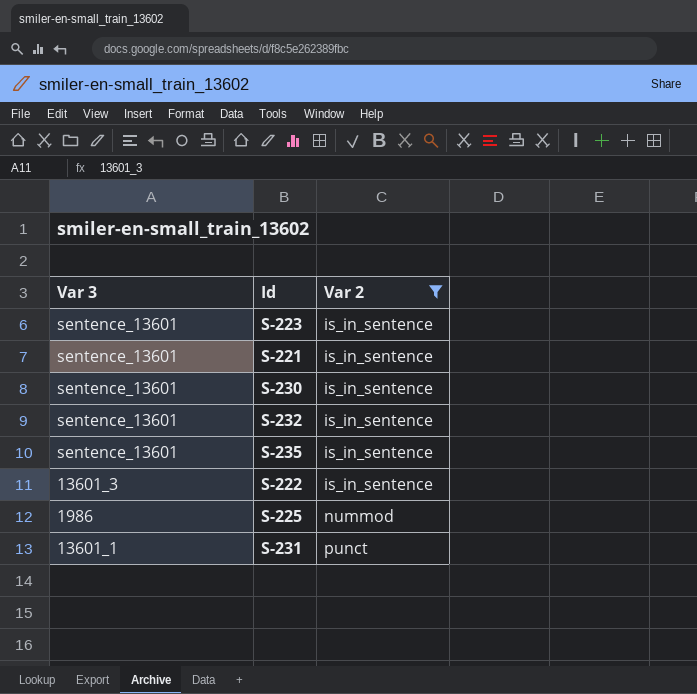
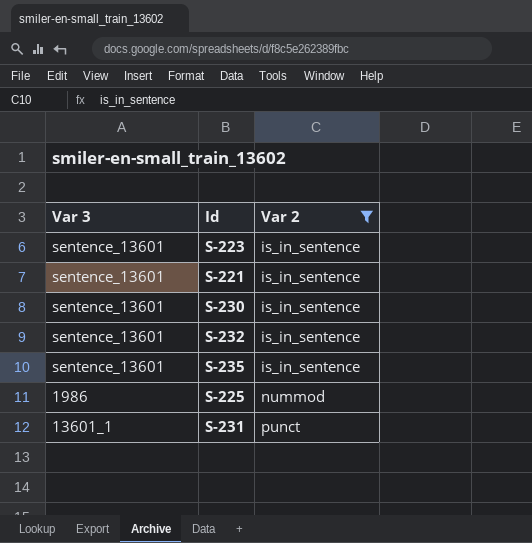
row S-222: 13601_3 | is_in_sentence -> none

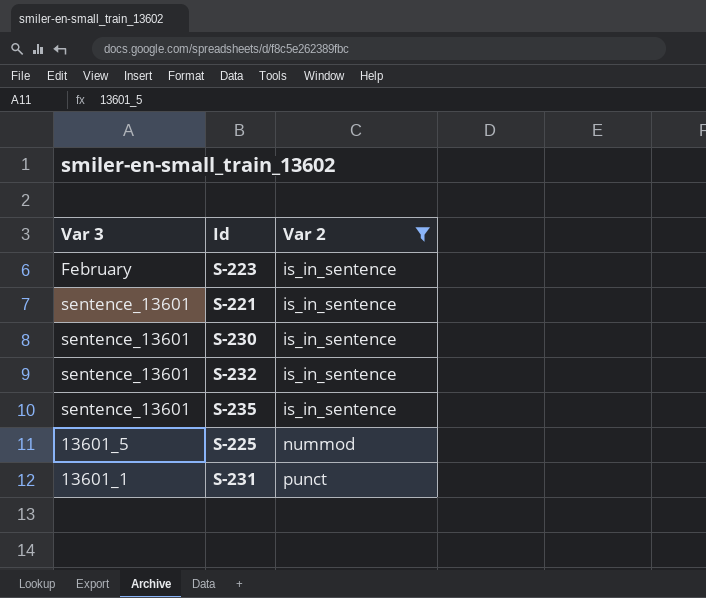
S-223 | Var 3: sentence_13601 -> February
S-225 | Var 3: 1986 -> 13601_5

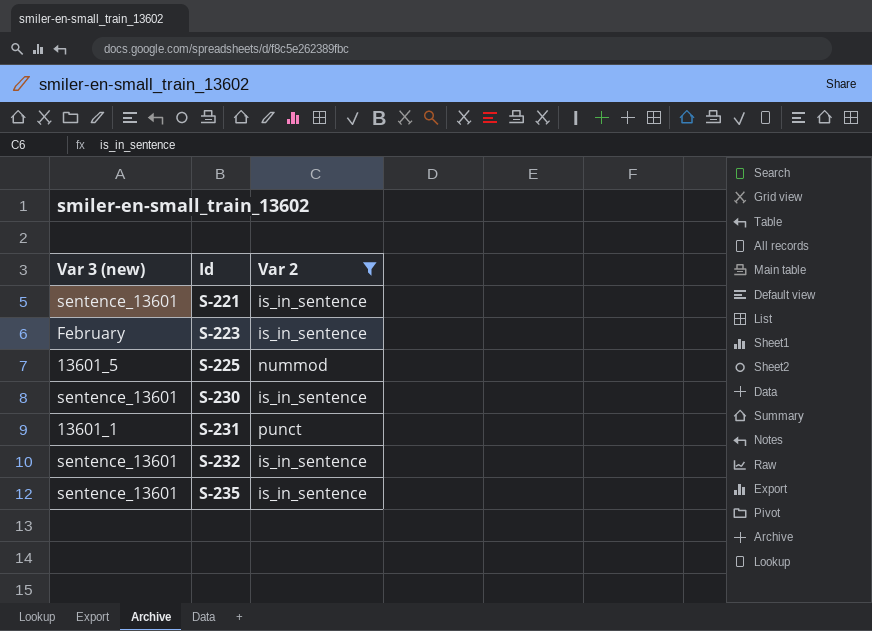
row order: Var 2 ascending -> Id ascending
column name: Var 3 -> Var 3 (new)

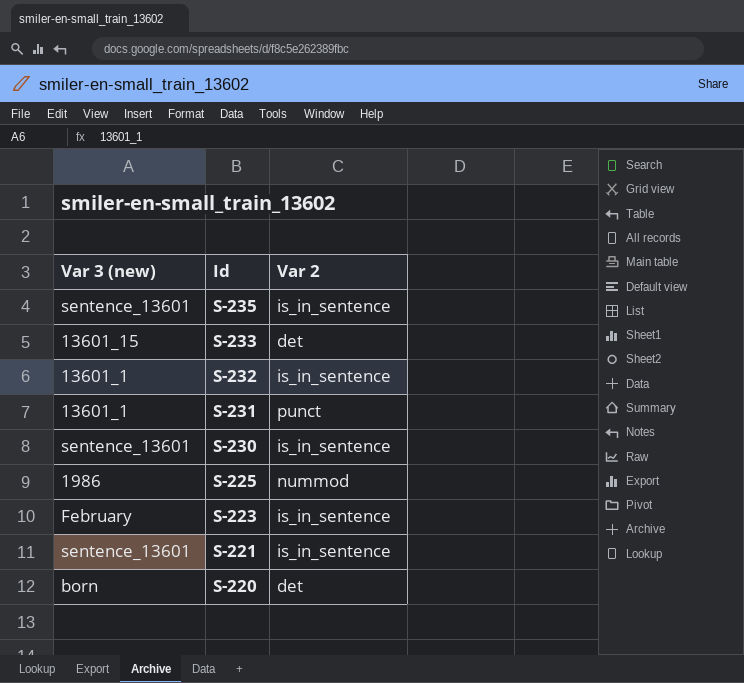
filter: Var 2 != det -> none
row order: Id ascending -> Id descending
S-232 | Var 3 (new): sentence_13601 -> 13601_1
S-225 | Var 3 (new): 13601_5 -> 1986

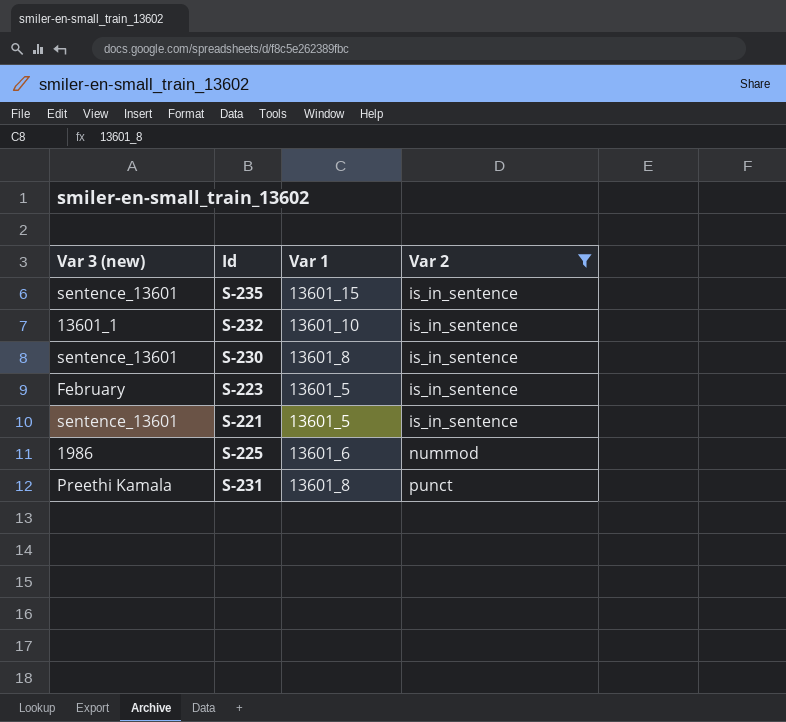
filter: none -> Var 2 != det
row order: Id descending -> Var 2 ascending
column Var 1 | position: none -> 3
S-231 | Var 3 (new): 13601_1 -> Preethi Kamala

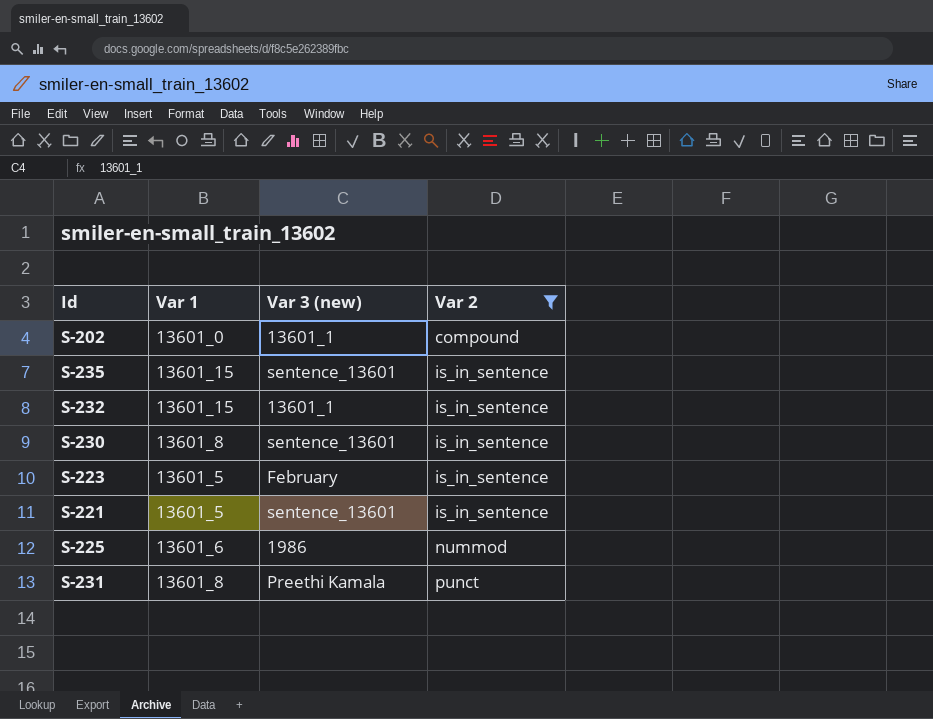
column Var 3 (new) | position: 1 -> 3
row S-202: none -> 13601_0 | 13601_1 | compound
S-232 | Var 1: 13601_10 -> 13601_15

